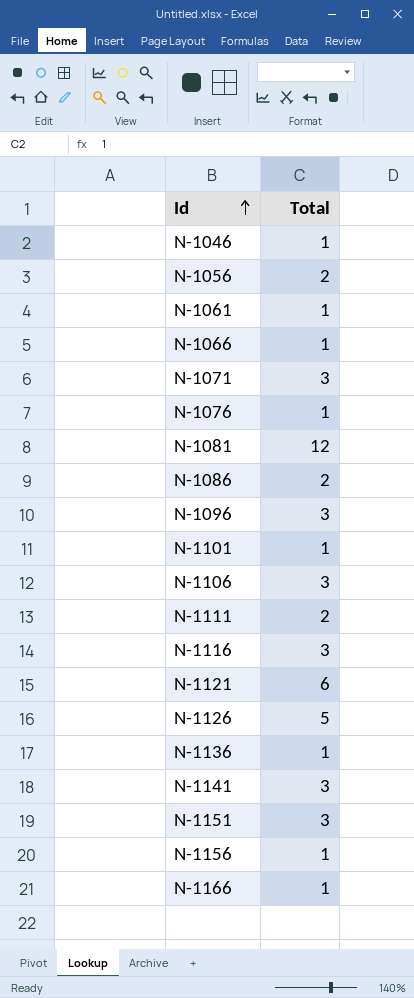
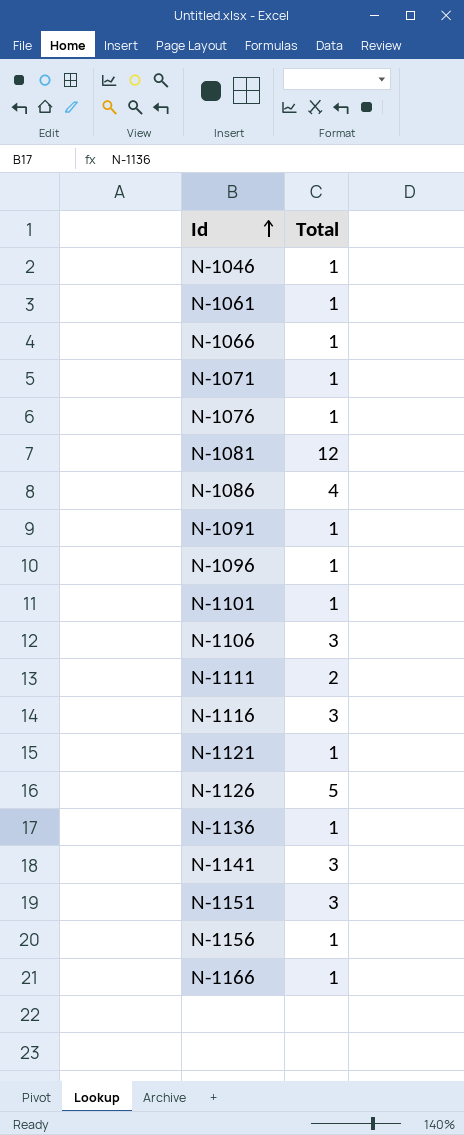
row N-1056: 2 -> none
N-1071 | Total: 3 -> 1
N-1086 | Total: 2 -> 4
row N-1091: none -> 1
N-1096 | Total: 3 -> 1
N-1121 | Total: 6 -> 1

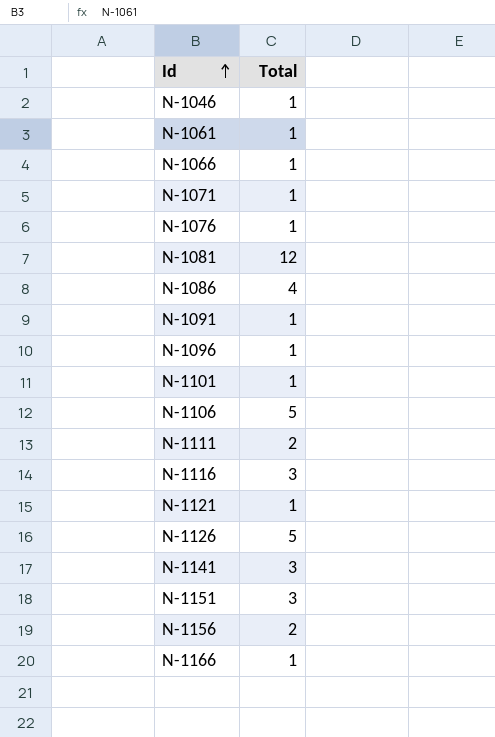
row N-1136: 1 -> none
N-1106 | Total: 3 -> 5
N-1156 | Total: 1 -> 2

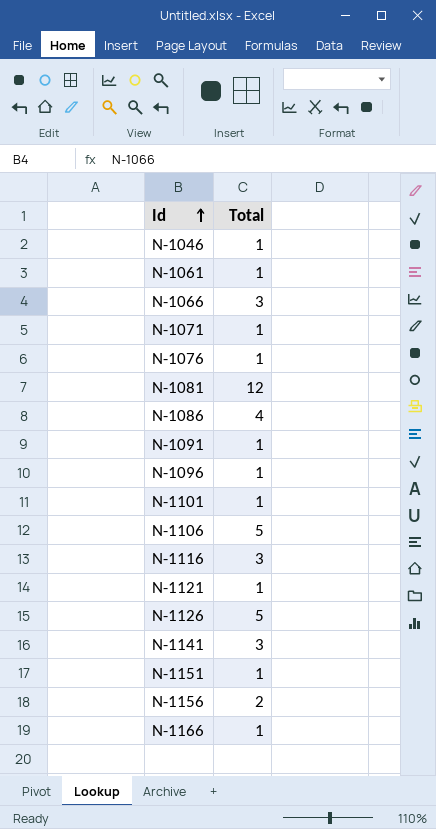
row N-1111: 2 -> none
N-1066 | Total: 1 -> 3
N-1151 | Total: 3 -> 1

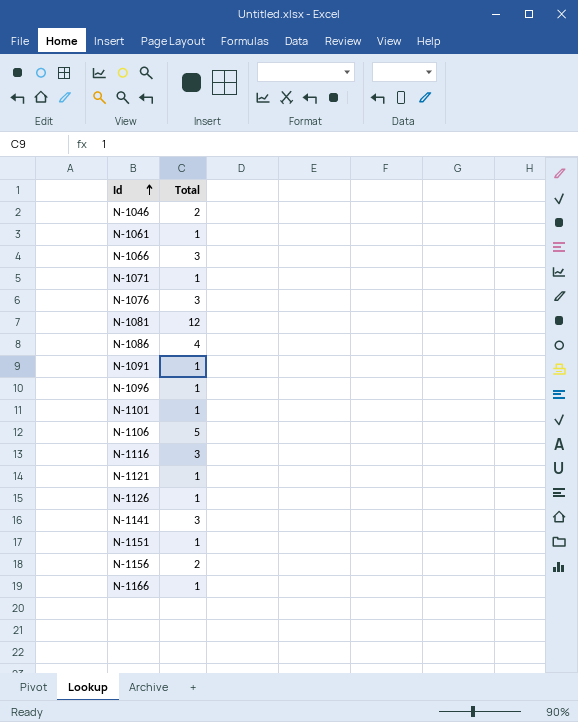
N-1046 | Total: 1 -> 2
N-1076 | Total: 1 -> 3
N-1126 | Total: 5 -> 1

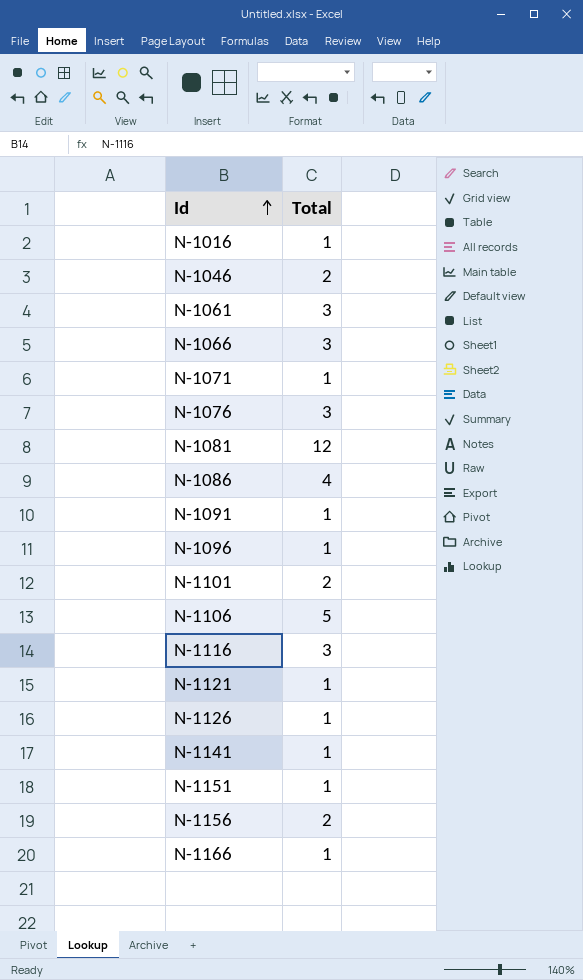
row N-1016: none -> 1
N-1061 | Total: 1 -> 3
N-1101 | Total: 1 -> 2
N-1141 | Total: 3 -> 1

